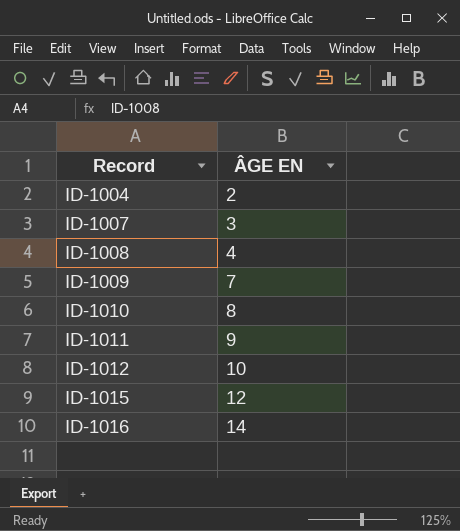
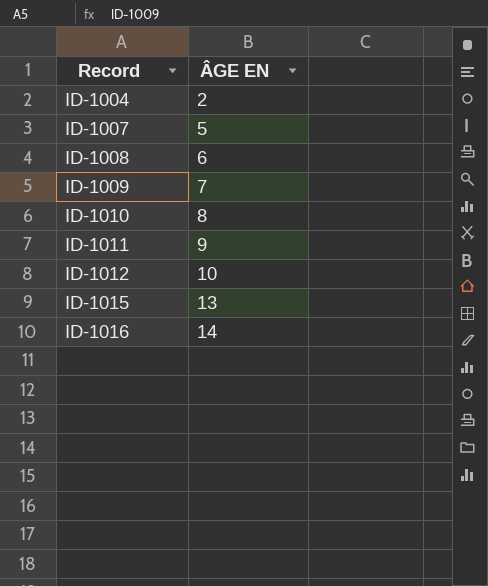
ID-1007 | ÂGE EN: 3 -> 5
ID-1008 | ÂGE EN: 4 -> 6
ID-1015 | ÂGE EN: 12 -> 13

